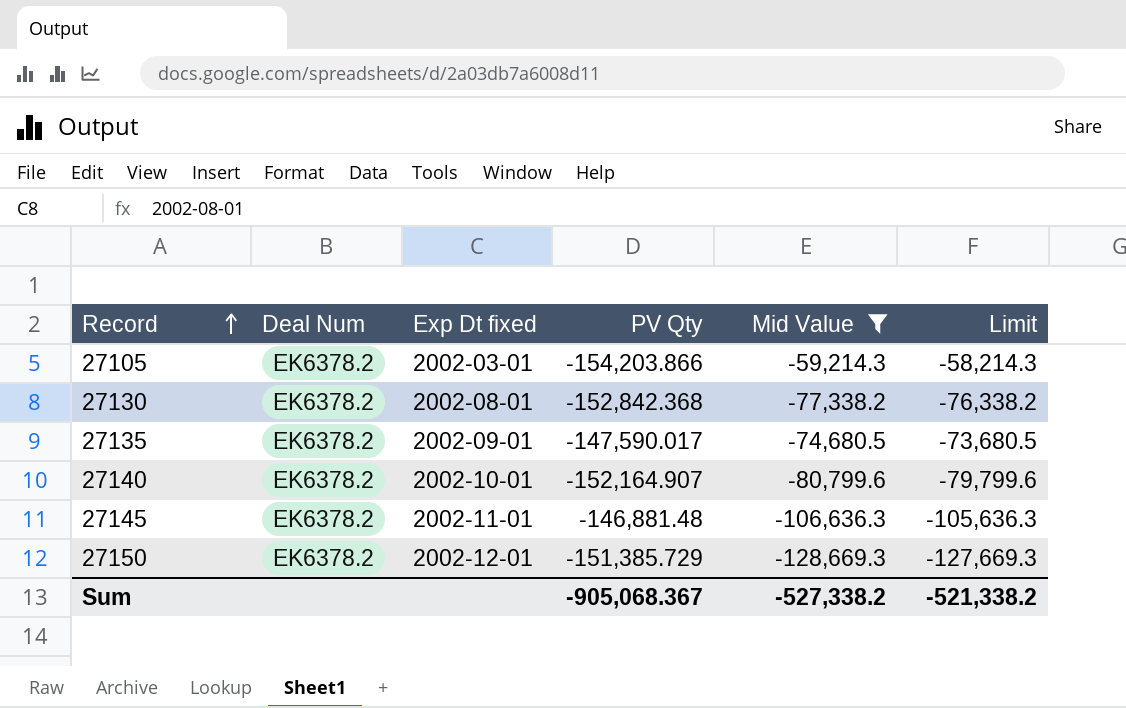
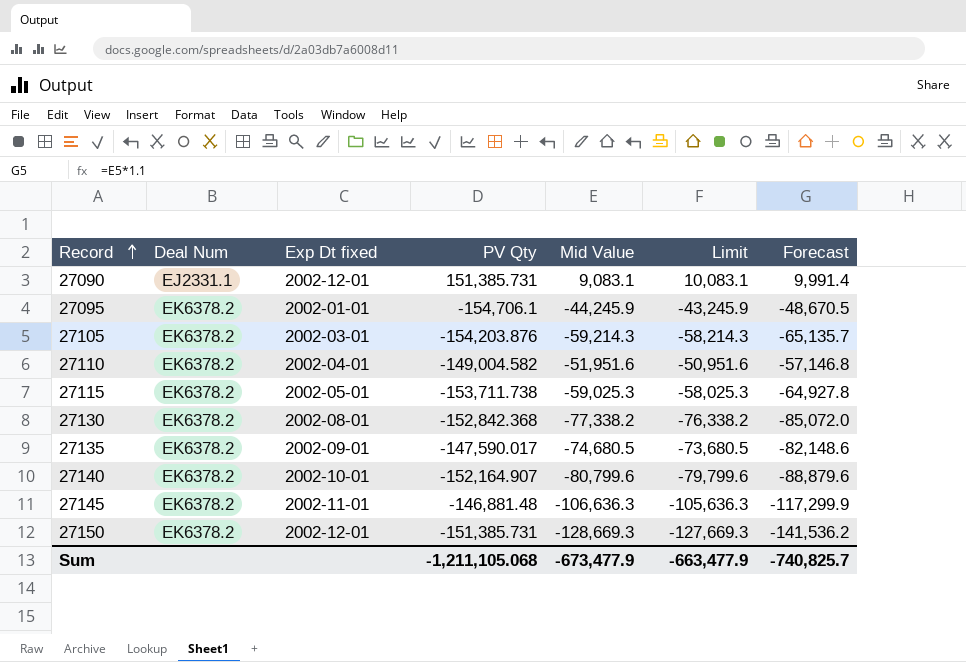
filter: Mid Value <= -59,214.3 -> none
column Forecast | formula: none -> [Mid Value] * 1.1
27105 | PV Qty: -154,203.866 -> -154,203.876
27150 | PV Qty: -151,385.729 -> -151,385.731
Sum | PV Qty: -905,068.367 -> -1,211,105.068
Sum | Mid Value: -527,338.2 -> -673,477.9
Sum | Limit: -521,338.2 -> -663,477.9

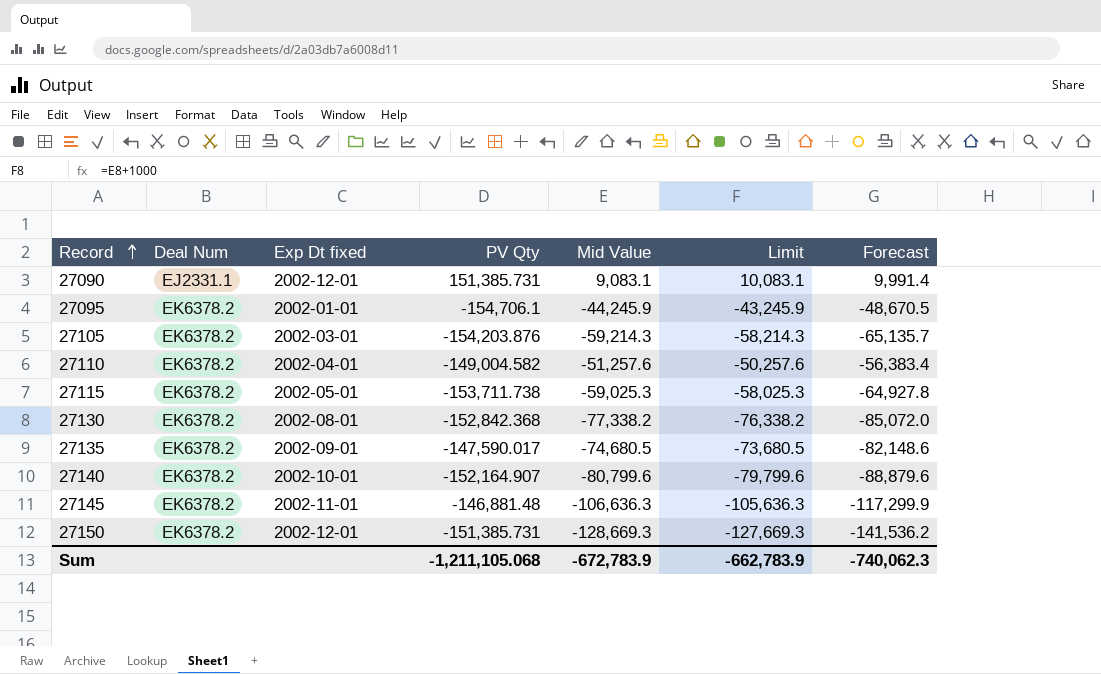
27110 | Mid Value: -51,951.6 -> -51,257.6
27110 | Limit: -50,951.6 -> -50,257.6
27110 | Forecast: -57,146.8 -> -56,383.4
Sum | Mid Value: -673,477.9 -> -672,783.9
Sum | Limit: -663,477.9 -> -662,783.9
Sum | Forecast: -740,825.7 -> -740,062.3

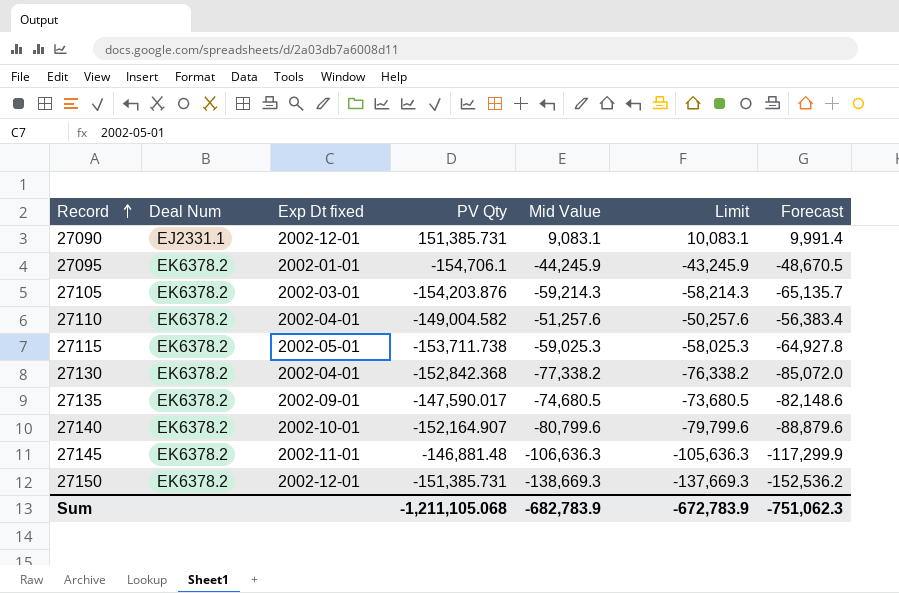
27130 | Exp Dt fixed: 2002-08-01 -> 2002-04-01
27150 | Mid Value: -128,669.3 -> -138,669.3
27150 | Limit: -127,669.3 -> -137,669.3
27150 | Forecast: -141,536.2 -> -152,536.2
Sum | Mid Value: -672,783.9 -> -682,783.9
Sum | Limit: -662,783.9 -> -672,783.9
Sum | Forecast: -740,062.3 -> -751,062.3

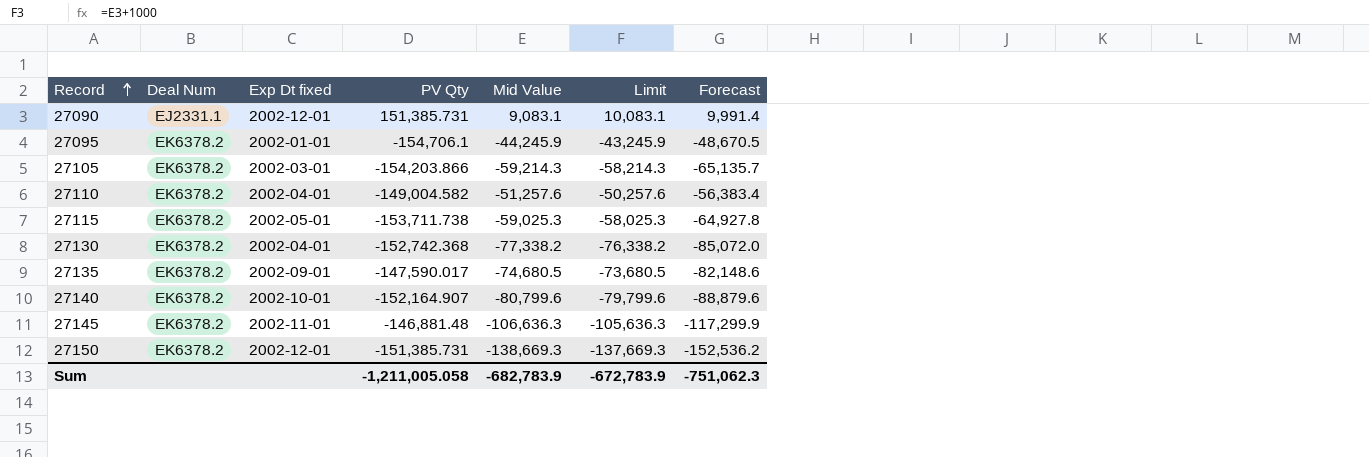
27105 | PV Qty: -154,203.876 -> -154,203.866
27130 | PV Qty: -152,842.368 -> -152,742.368
Sum | PV Qty: -1,211,105.068 -> -1,211,005.058

